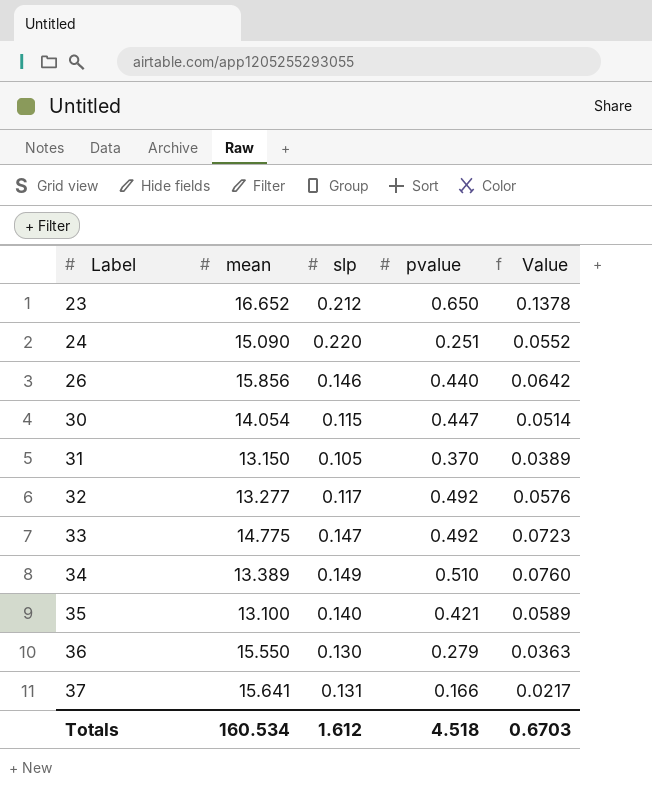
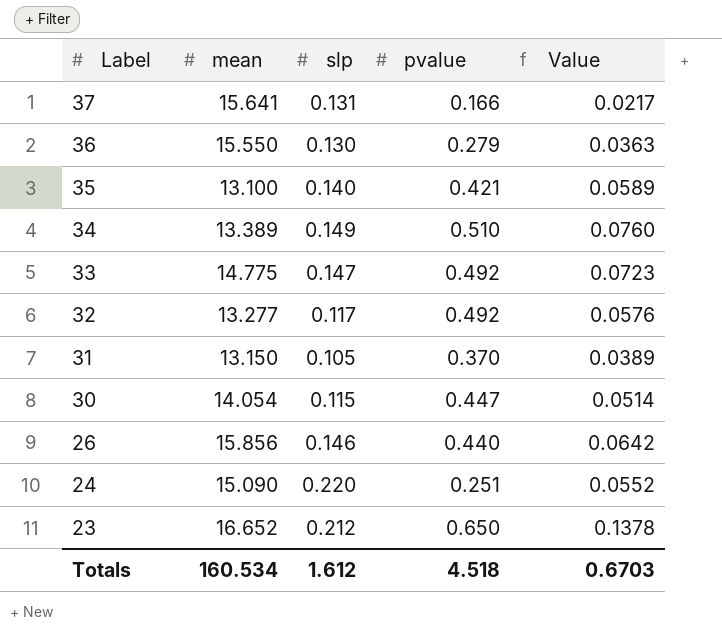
row order: Label ascending -> Label descending

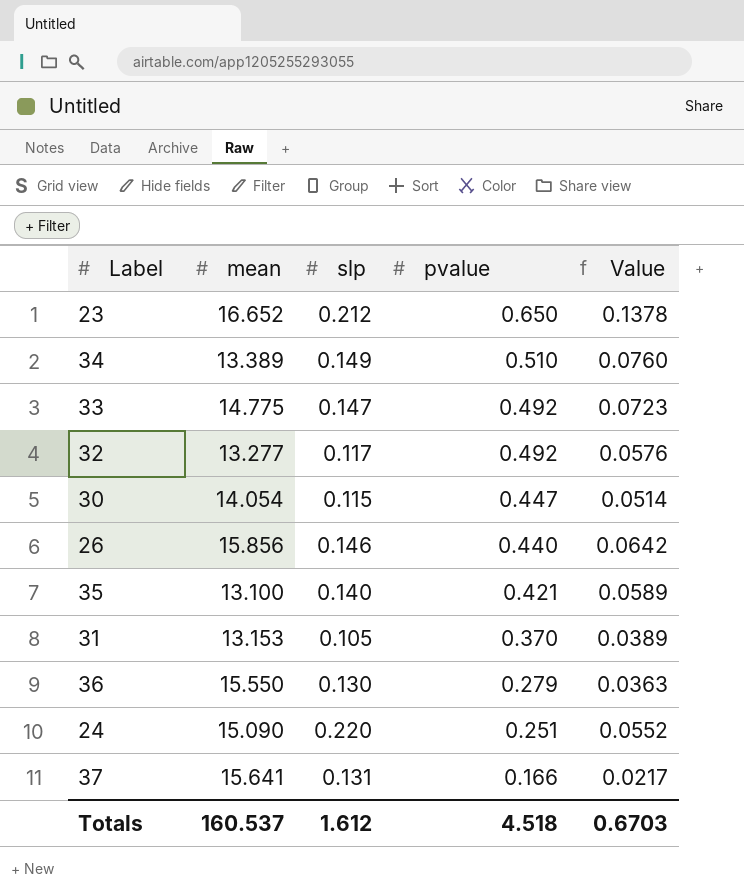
row order: Label descending -> pvalue descending
31 | mean: 13.150 -> 13.153
Totals | mean: 160.534 -> 160.537

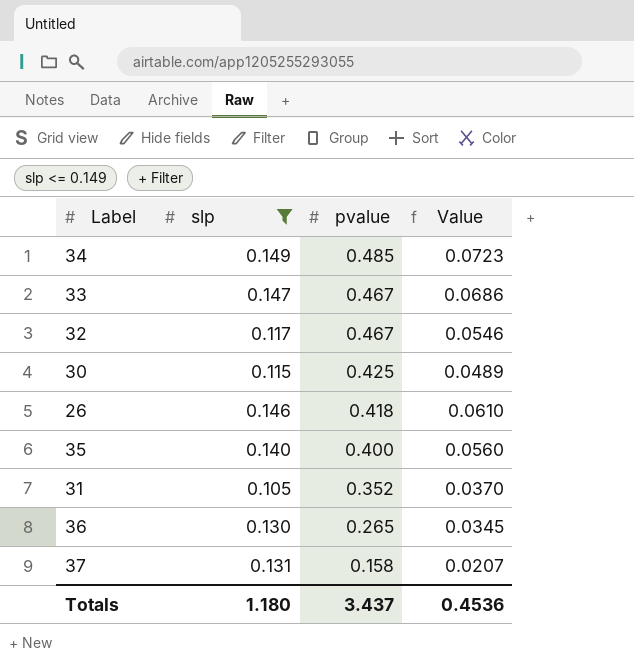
filter: none -> slp <= 0.149
column mean | position: 2 -> none
34 | pvalue: 0.510 -> 0.485
34 | Value: 0.0760 -> 0.0723
33 | pvalue: 0.492 -> 0.467
33 | Value: 0.0723 -> 0.0686
32 | pvalue: 0.492 -> 0.467
32 | Value: 0.0576 -> 0.0546
30 | pvalue: 0.447 -> 0.425
30 | Value: 0.0514 -> 0.0489
26 | pvalue: 0.440 -> 0.418
26 | Value: 0.0642 -> 0.0610
35 | pvalue: 0.421 -> 0.400
35 | Value: 0.0589 -> 0.0560
31 | pvalue: 0.370 -> 0.352
31 | Value: 0.0389 -> 0.0370
36 | pvalue: 0.279 -> 0.265
36 | Value: 0.0363 -> 0.0345
37 | pvalue: 0.166 -> 0.158
37 | Value: 0.0217 -> 0.0207
Totals | slp: 1.612 -> 1.180
Totals | pvalue: 4.518 -> 3.437
Totals | Value: 0.6703 -> 0.4536

